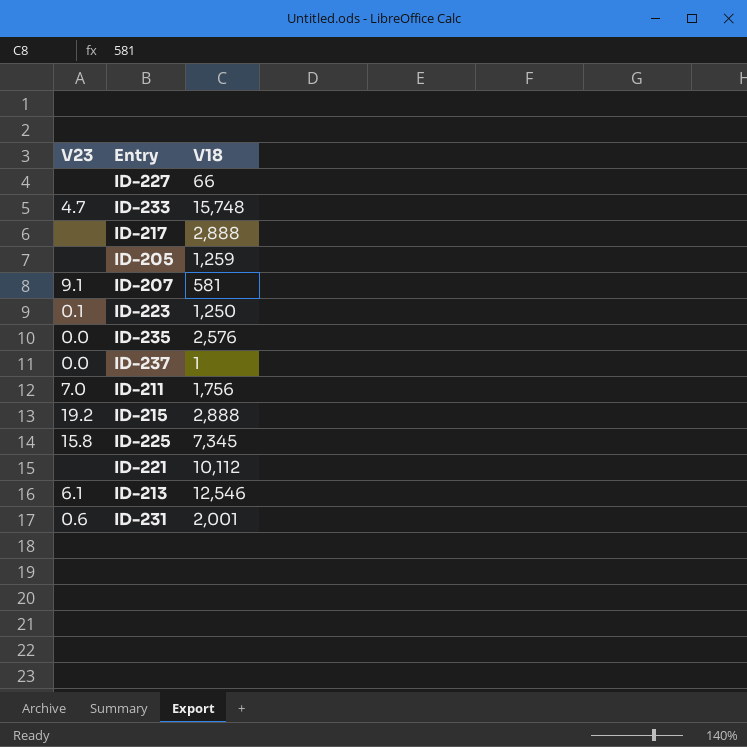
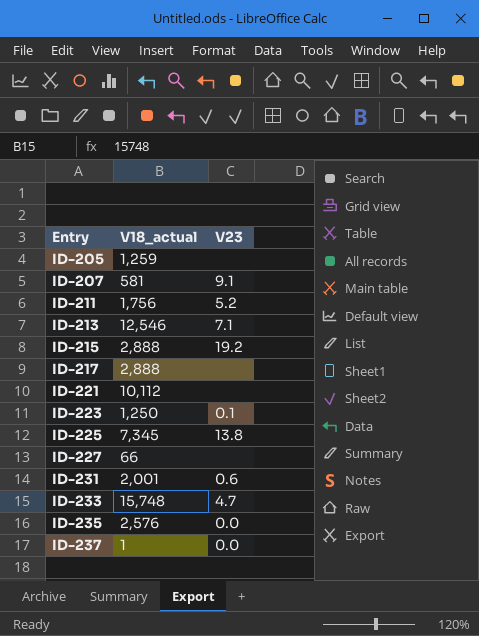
row order: none -> Entry ascending
column name: V18 -> V18_actual
column V23 | position: 1 -> 3
ID-211 | V23: 7.0 -> 5.2
ID-213 | V23: 6.1 -> 7.1
ID-225 | V23: 15.8 -> 13.8

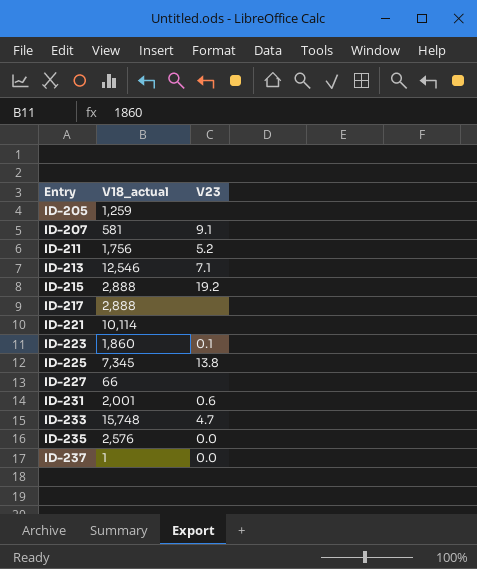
ID-221 | V18_actual: 10,112 -> 10,114
ID-223 | V18_actual: 1,250 -> 1,860

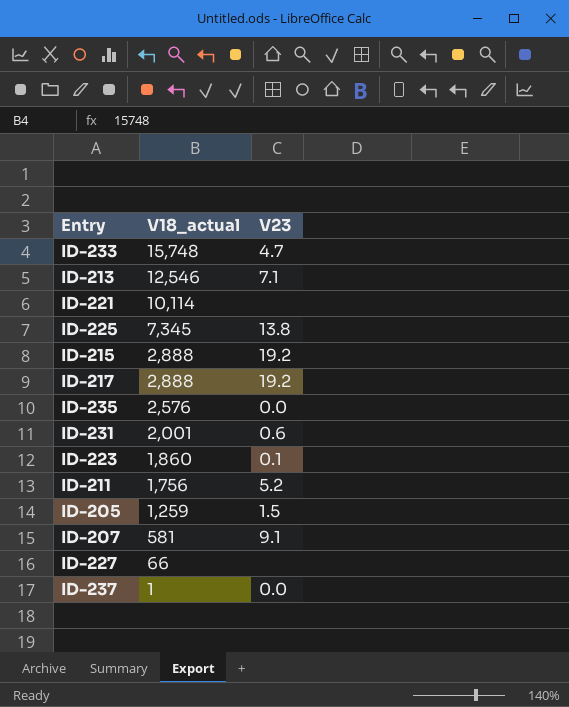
row order: Entry ascending -> V18_actual descending
ID-217 | V23: none -> 19.2
ID-205 | V23: none -> 1.5

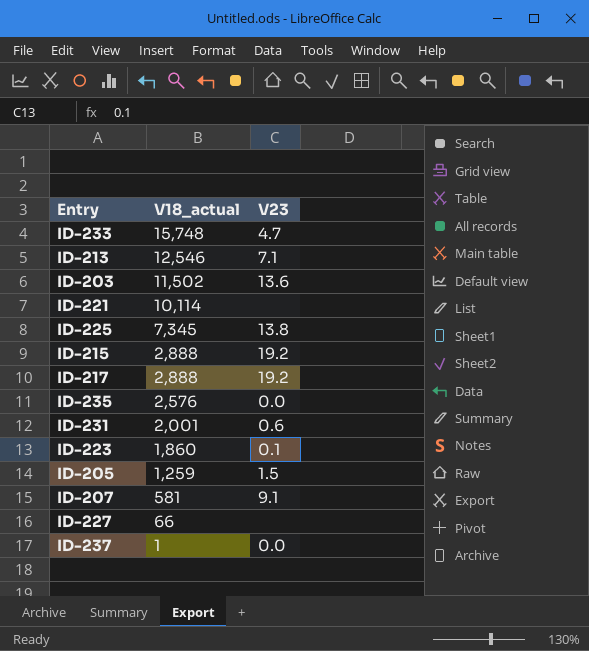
row ID-211: 1,756 | 5.2 -> none
row ID-203: none -> 11,502 | 13.6

